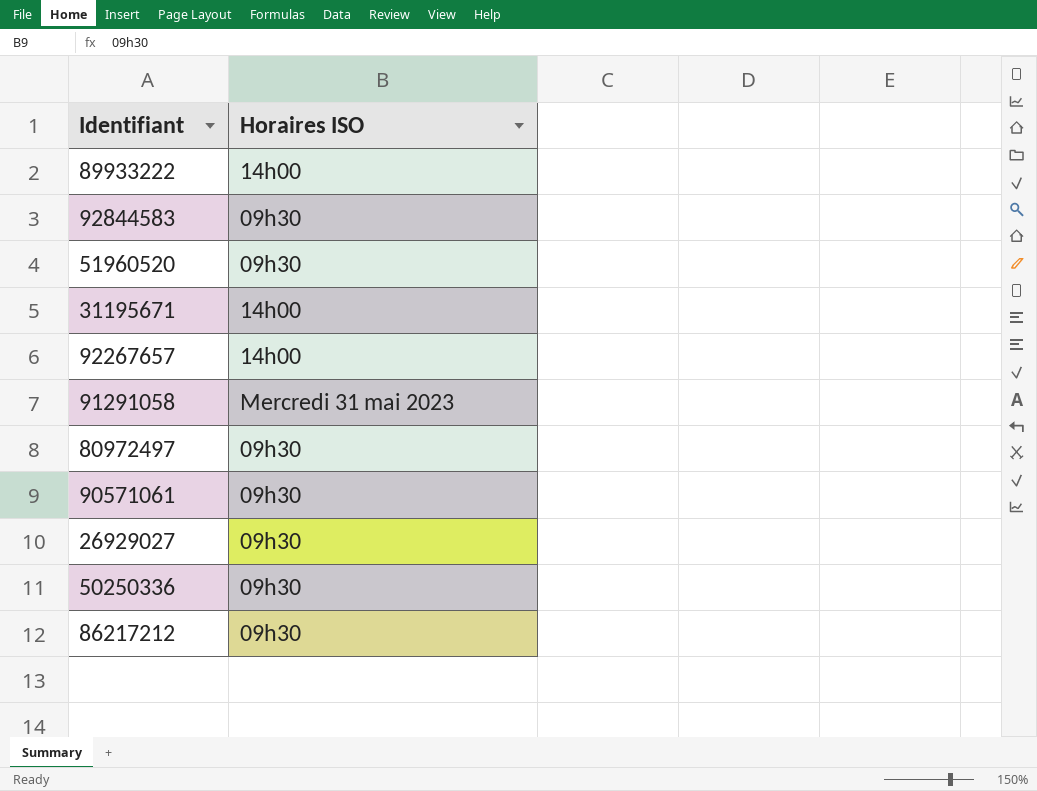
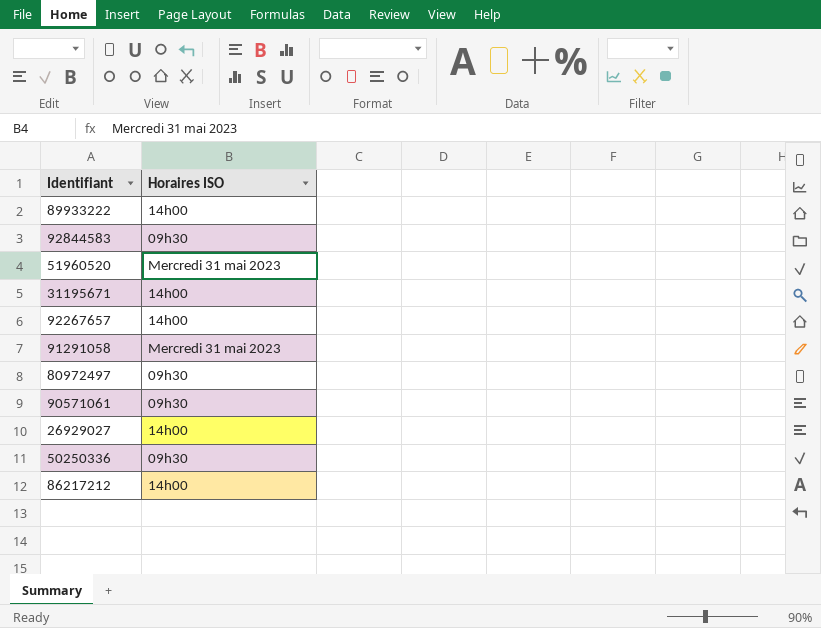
51960520 | Horaires ISO: 09h30 -> Mercredi 31 mai 2023
26929027 | Horaires ISO: 09h30 -> 14h00
86217212 | Horaires ISO: 09h30 -> 14h00

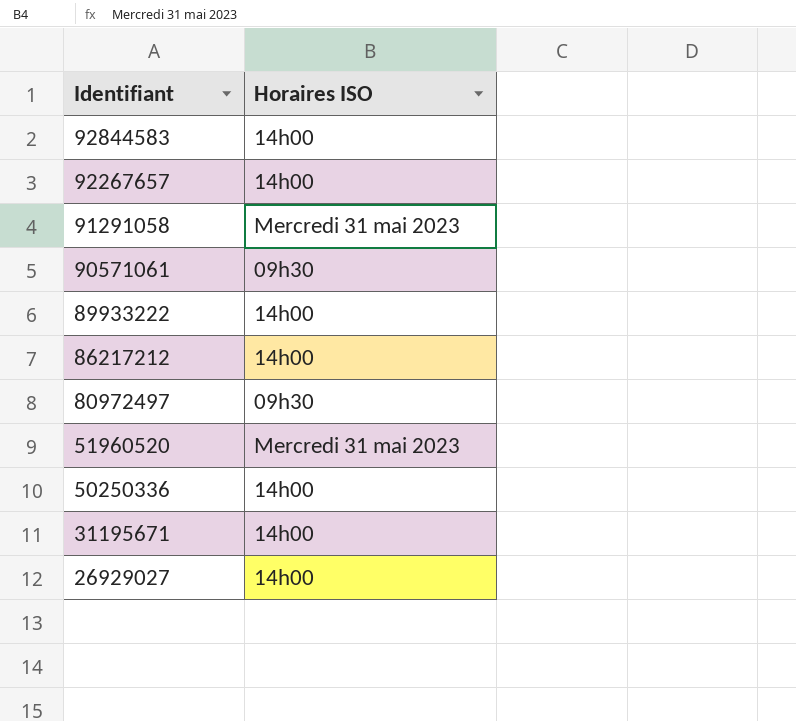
row order: none -> Identifiant descending
92844583 | Horaires ISO: 09h30 -> 14h00
50250336 | Horaires ISO: 09h30 -> 14h00

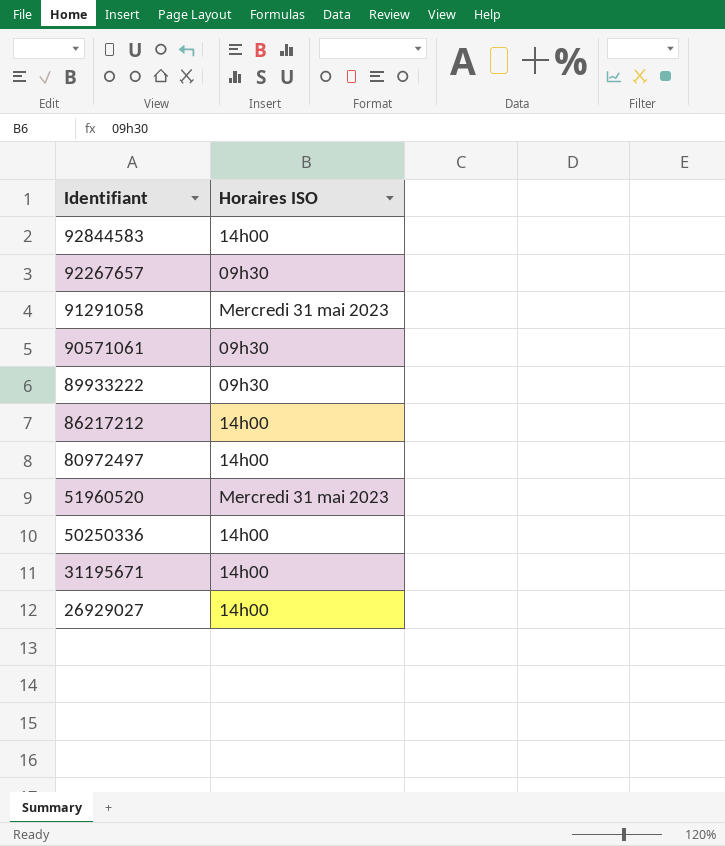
92267657 | Horaires ISO: 14h00 -> 09h30
89933222 | Horaires ISO: 14h00 -> 09h30
80972497 | Horaires ISO: 09h30 -> 14h00

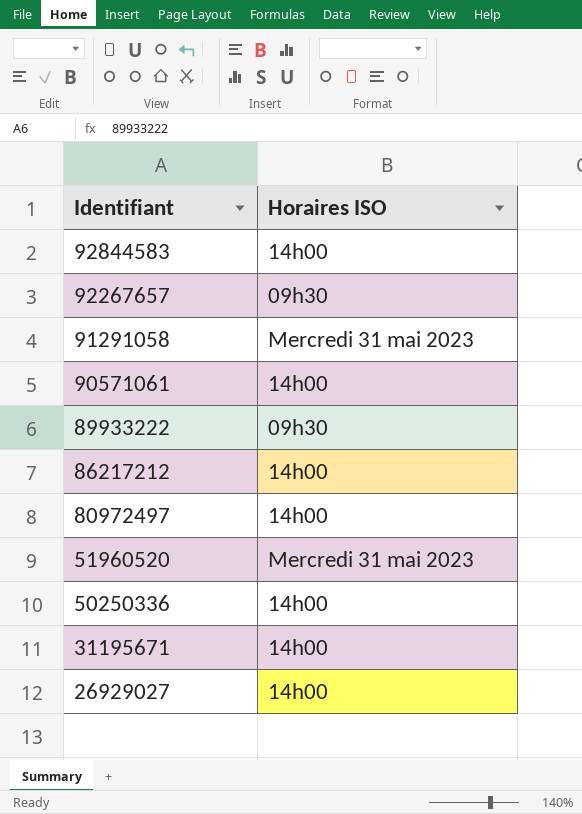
90571061 | Horaires ISO: 09h30 -> 14h00

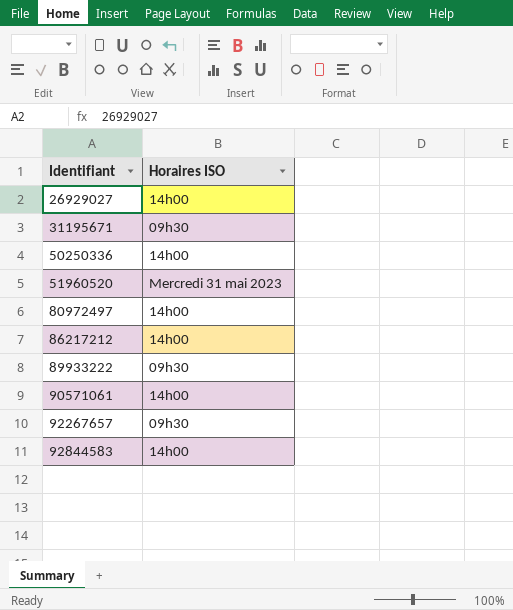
row order: Identifiant descending -> Identifiant ascending
row 91291058: Mercredi 31 mai 2023 -> none
31195671 | Horaires ISO: 14h00 -> 09h30

